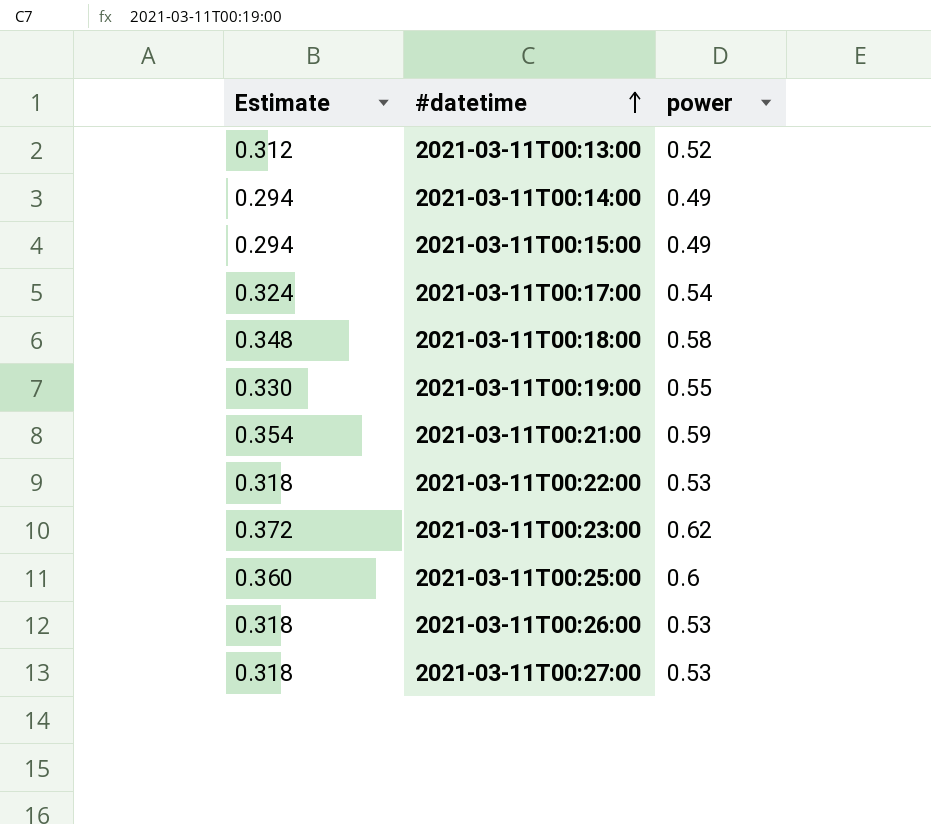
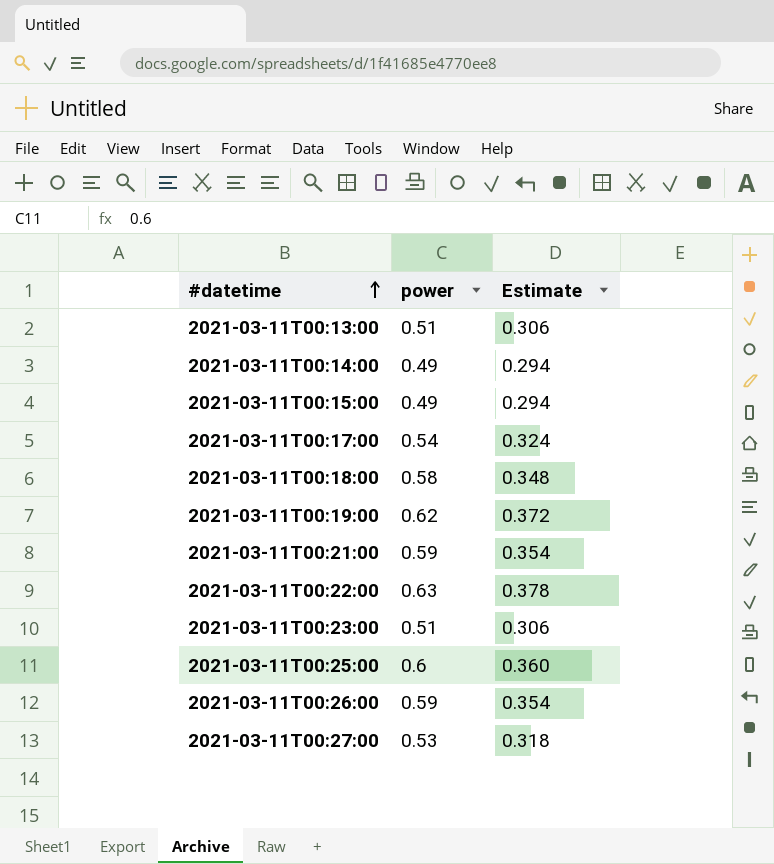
column Estimate | position: 1 -> 3
2021-03-11T00:13:00 | power: 0.52 -> 0.51
2021-03-11T00:13:00 | Estimate: 0.312 -> 0.306
2021-03-11T00:19:00 | power: 0.55 -> 0.62
2021-03-11T00:19:00 | Estimate: 0.330 -> 0.372
2021-03-11T00:22:00 | power: 0.53 -> 0.63
2021-03-11T00:22:00 | Estimate: 0.318 -> 0.378
2021-03-11T00:23:00 | power: 0.62 -> 0.51
2021-03-11T00:23:00 | Estimate: 0.372 -> 0.306
2021-03-11T00:26:00 | power: 0.53 -> 0.59
2021-03-11T00:26:00 | Estimate: 0.318 -> 0.354

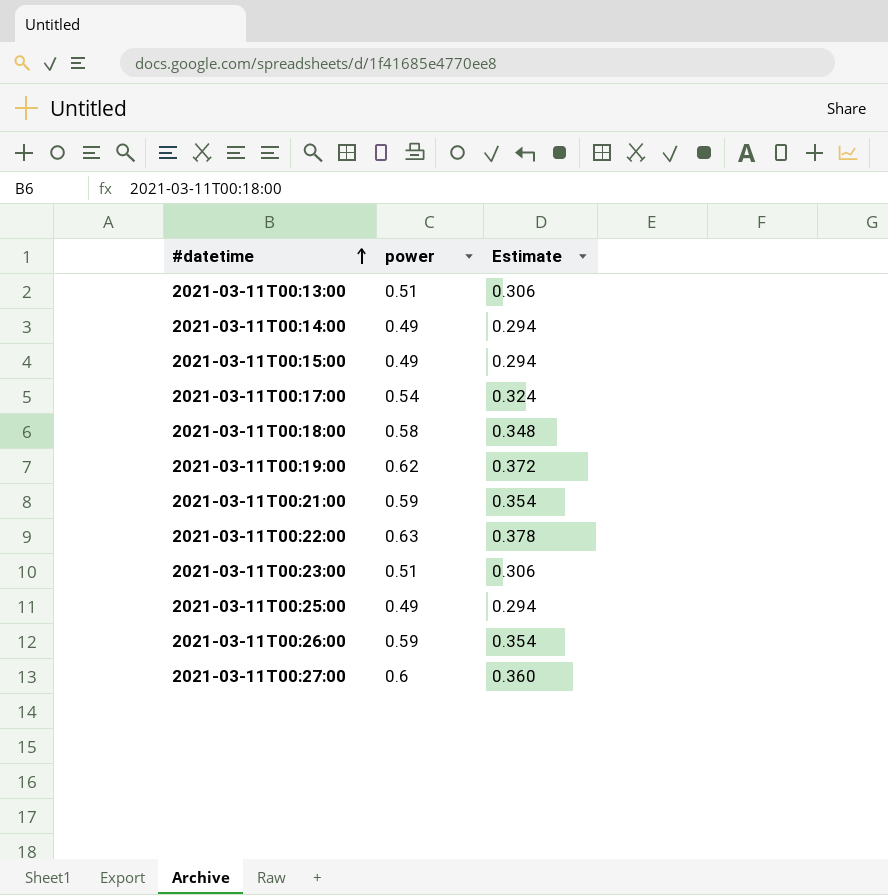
2021-03-11T00:25:00 | power: 0.6 -> 0.49
2021-03-11T00:25:00 | Estimate: 0.360 -> 0.294
2021-03-11T00:27:00 | power: 0.53 -> 0.6
2021-03-11T00:27:00 | Estimate: 0.318 -> 0.360

